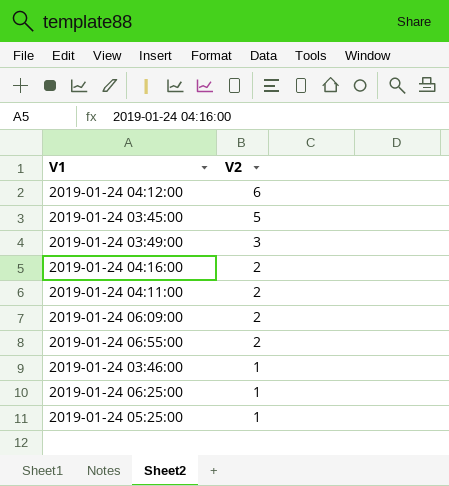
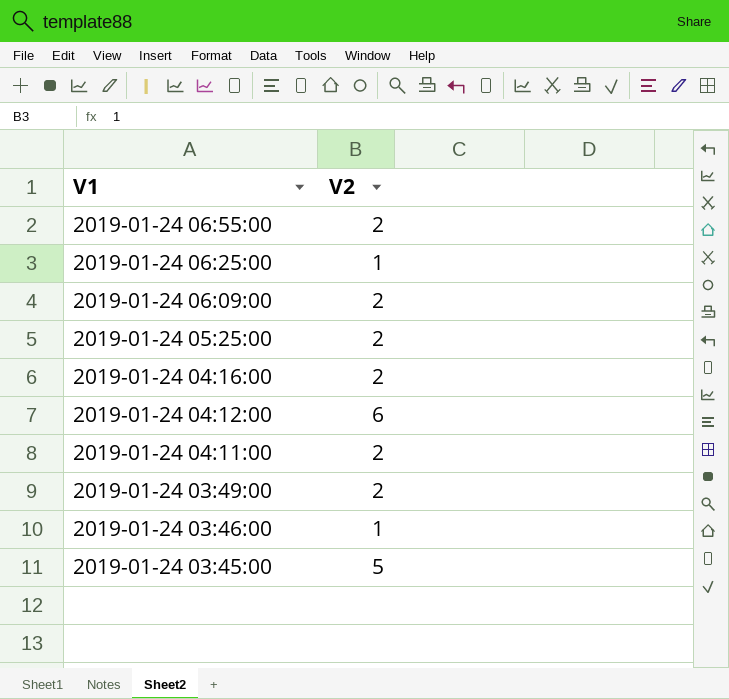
row order: V2 descending -> V1 descending
2019-01-24 05:25:00 | V2: 1 -> 2
2019-01-24 03:49:00 | V2: 3 -> 2

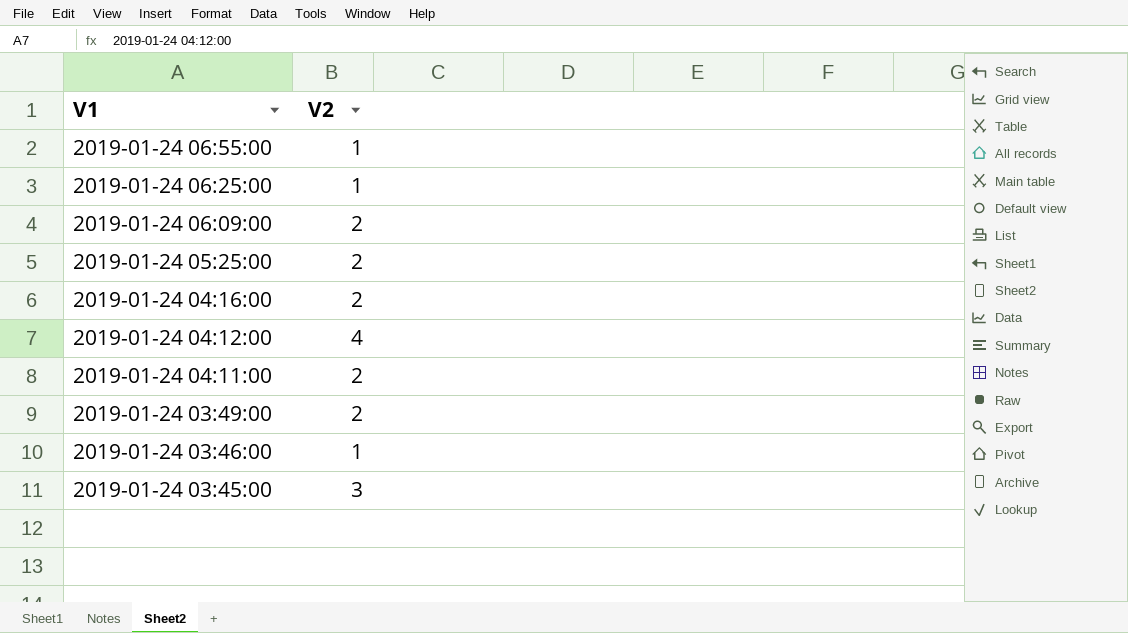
2019-01-24 06:55:00 | V2: 2 -> 1
2019-01-24 04:12:00 | V2: 6 -> 4
2019-01-24 03:45:00 | V2: 5 -> 3

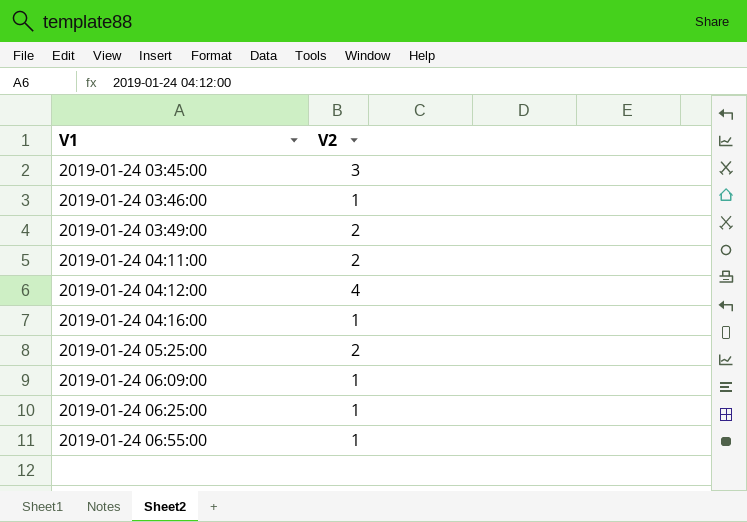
row order: V1 descending -> V1 ascending
2019-01-24 04:16:00 | V2: 2 -> 1
2019-01-24 06:09:00 | V2: 2 -> 1

